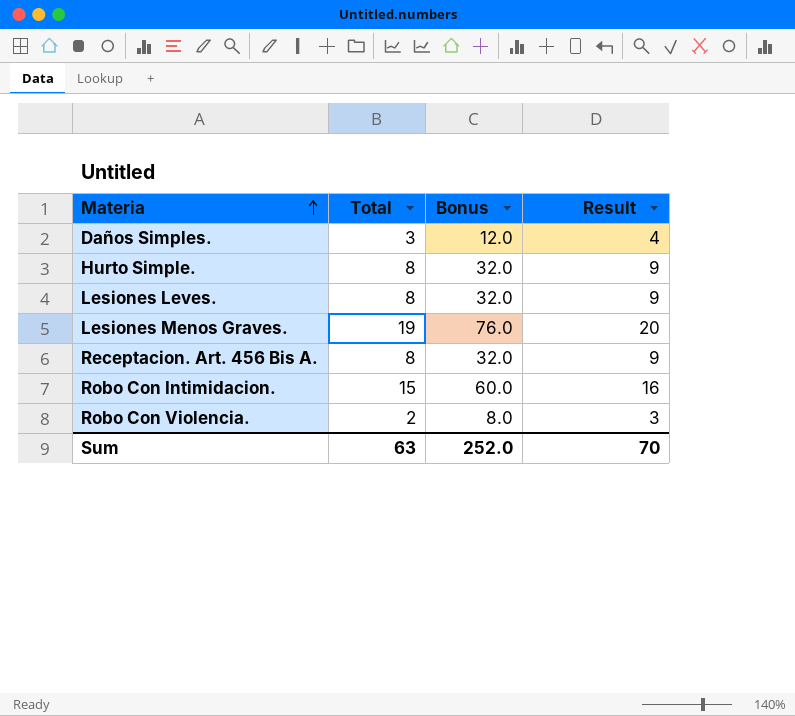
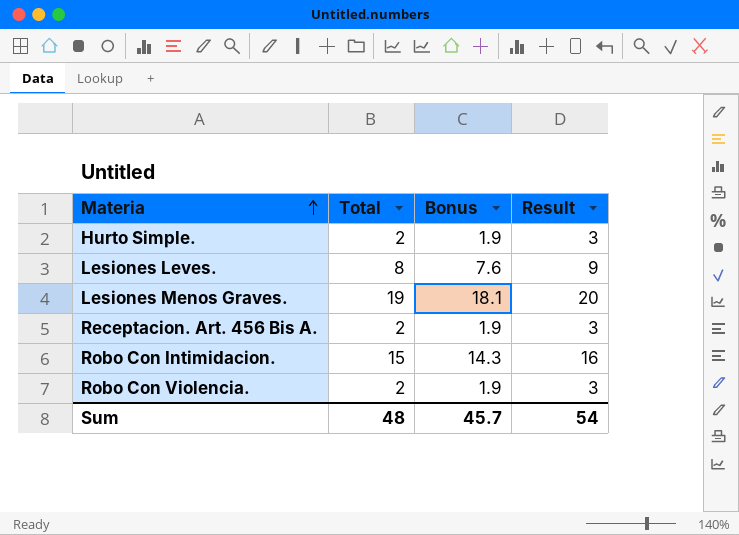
column Bonus | formula: [Total] * 4 -> [Total] * 0.95
row Daños Simples.: 3 | 12.0 | 4 -> none
Hurto Simple. | Total: 8 -> 2
Hurto Simple. | Result: 9 -> 3
Receptacion. Art. 456 Bis A. | Total: 8 -> 2
Receptacion. Art. 456 Bis A. | Result: 9 -> 3
Sum | Total: 63 -> 48
Sum | Bonus: 252.0 -> 45.7
Sum | Result: 70 -> 54

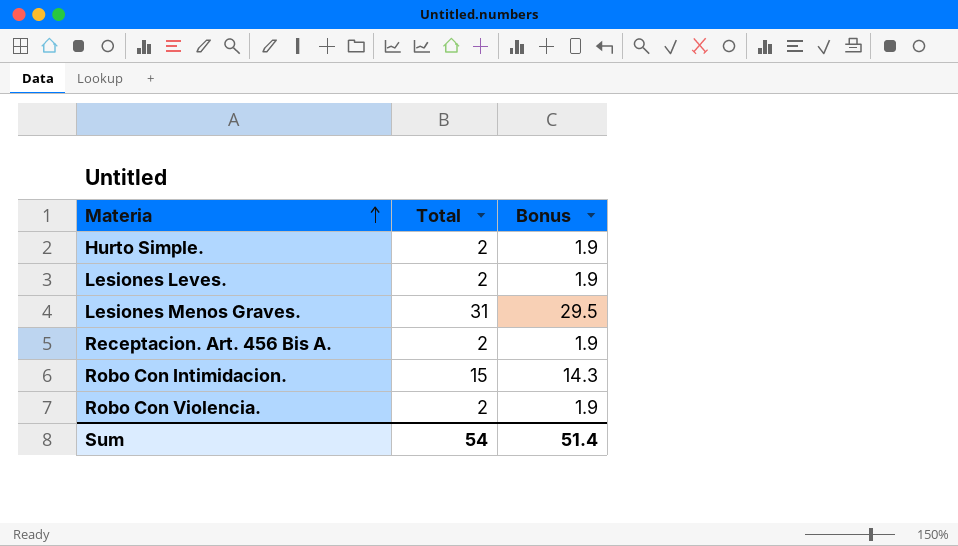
column Result | formula: [Total] + 1 -> none
Lesiones Leves. | Total: 8 -> 2
Lesiones Leves. | Bonus: 7.6 -> 1.9
Lesiones Menos Graves. | Total: 19 -> 31
Lesiones Menos Graves. | Bonus: 18.1 -> 29.5
Sum | Total: 48 -> 54
Sum | Bonus: 45.7 -> 51.4

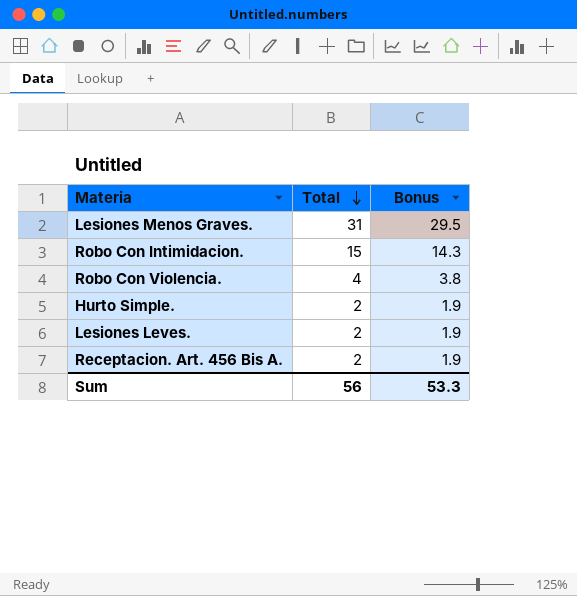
row order: Materia ascending -> Total descending
Robo Con Violencia. | Total: 2 -> 4
Robo Con Violencia. | Bonus: 1.9 -> 3.8
Sum | Total: 54 -> 56
Sum | Bonus: 51.4 -> 53.3

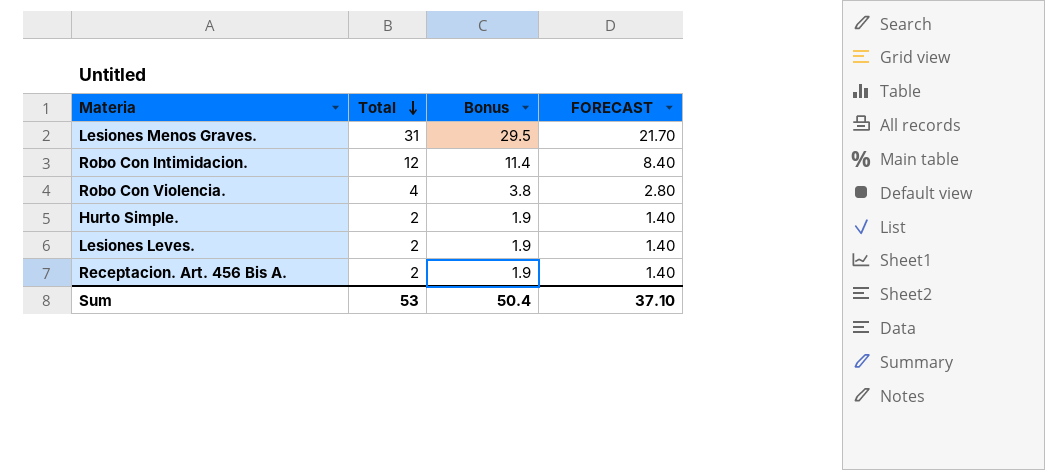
column FORECAST | formula: none -> [Total] * 0.7
Robo Con Intimidacion. | Total: 15 -> 12
Robo Con Intimidacion. | Bonus: 14.3 -> 11.4
Sum | Total: 56 -> 53
Sum | Bonus: 53.3 -> 50.4

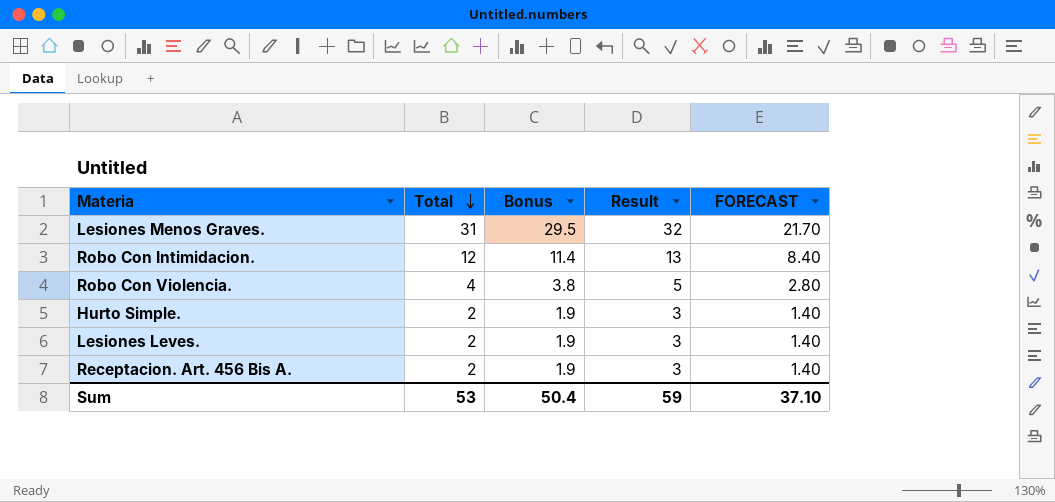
column Result | formula: none -> [Total] + 1

